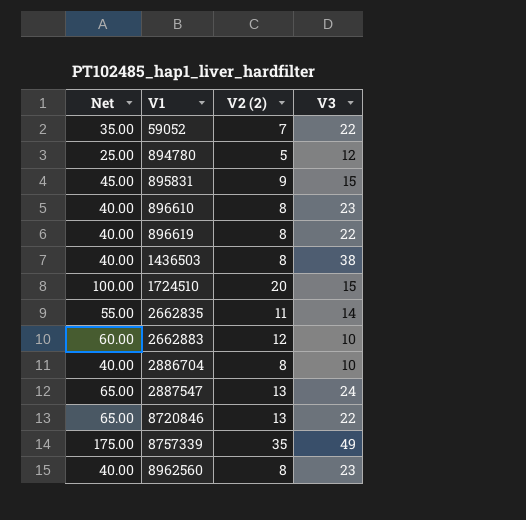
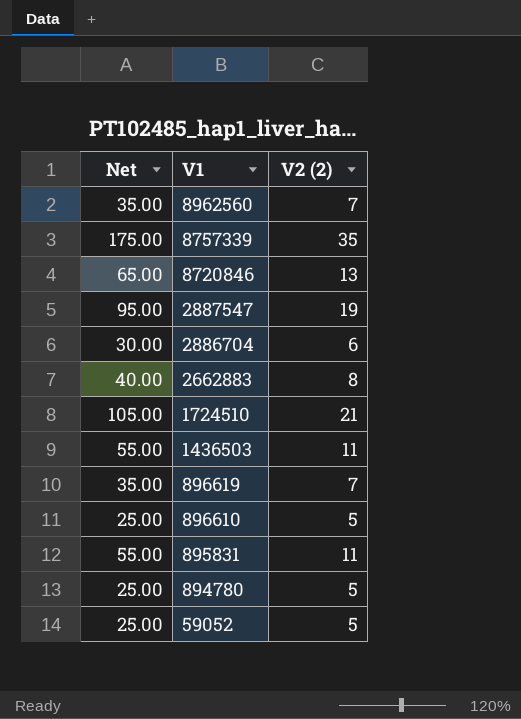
row order: V1 ascending -> V1 descending
column V3 | position: 4 -> none
row 2662835: 55.00 | 11 | 14 -> none
8962560 | Net: 40.00 -> 35.00
8962560 | V2 (2): 8 -> 7
2887547 | Net: 65.00 -> 95.00
2887547 | V2 (2): 13 -> 19
2886704 | Net: 40.00 -> 30.00
2886704 | V2 (2): 8 -> 6
2662883 | Net: 60.00 -> 40.00
2662883 | V2 (2): 12 -> 8
1724510 | Net: 100.00 -> 105.00
1724510 | V2 (2): 20 -> 21
1436503 | Net: 40.00 -> 55.00
1436503 | V2 (2): 8 -> 11
896619 | Net: 40.00 -> 35.00
896619 | V2 (2): 8 -> 7
896610 | Net: 40.00 -> 25.00
896610 | V2 (2): 8 -> 5
895831 | Net: 45.00 -> 55.00
895831 | V2 (2): 9 -> 11
59052 | Net: 35.00 -> 25.00
59052 | V2 (2): 7 -> 5

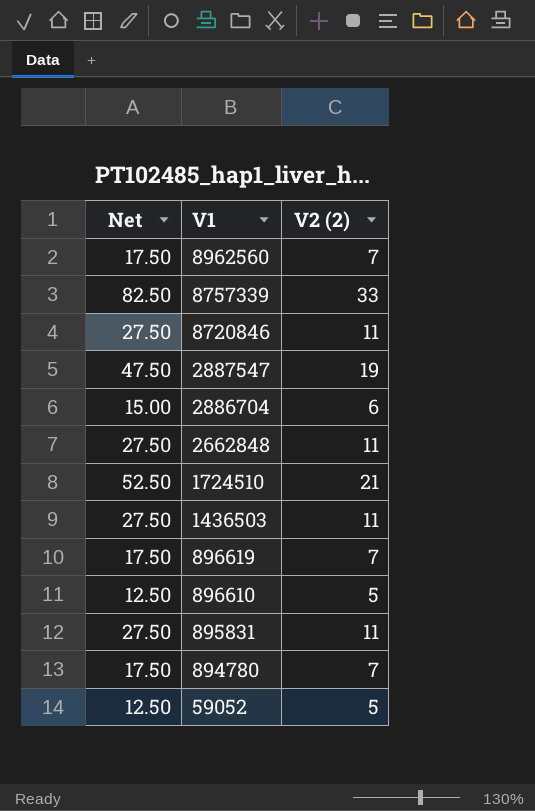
column Net | formula: [V2 (2)] * 5 -> [V2 (2)] * 2.5
row 2662883: 40.00 | 8 -> none
8757339 | V2 (2): 35 -> 33
8720846 | V2 (2): 13 -> 11
row 2662848: none -> 27.50 | 11
894780 | V2 (2): 5 -> 7

